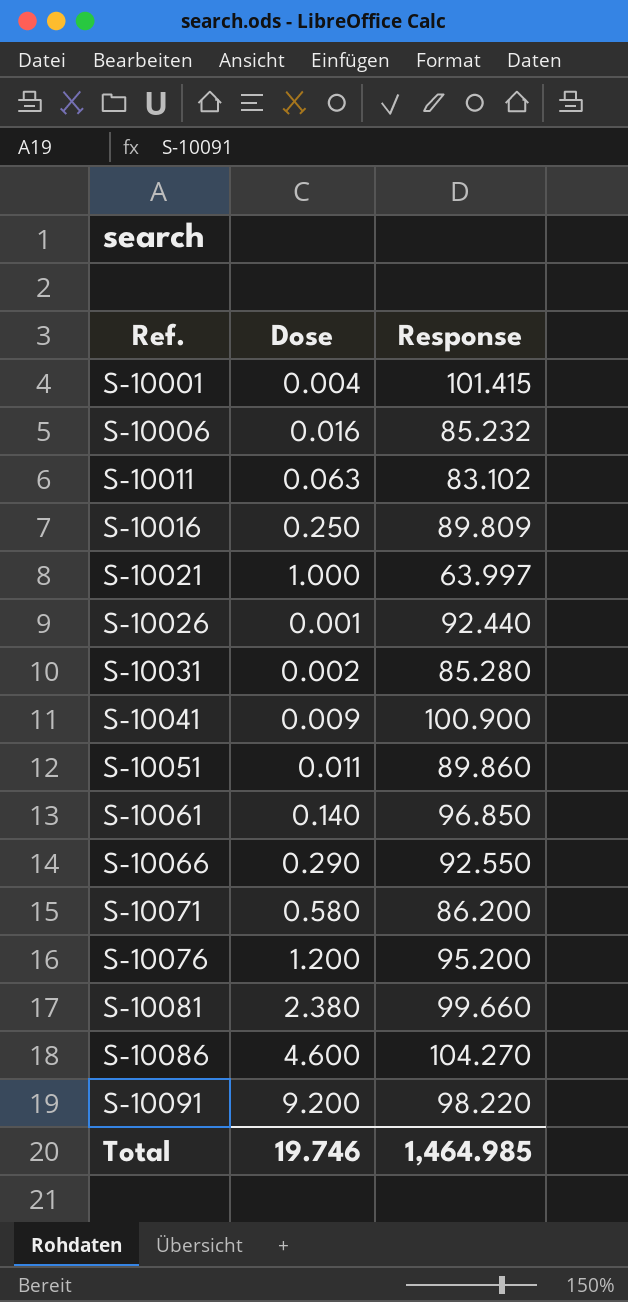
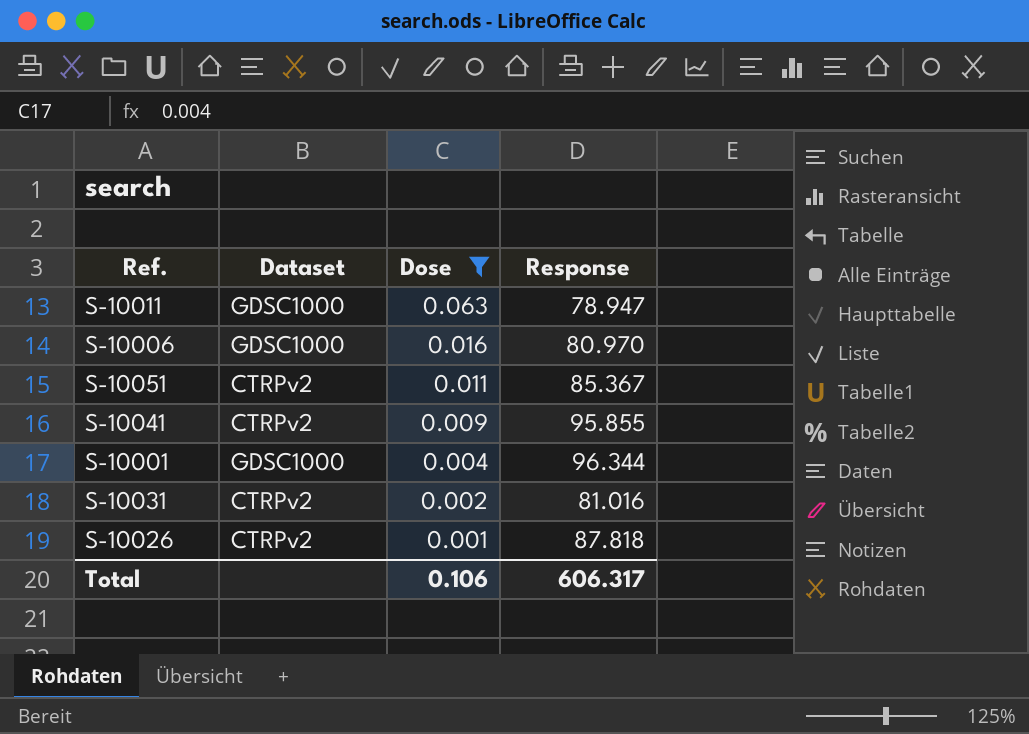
filter: none -> Dose <= 0.063
row order: Ref. ascending -> Dose descending
column Dataset | position: none -> 2
S-10011 | Response: 83.102 -> 78.947
S-10006 | Response: 85.232 -> 80.970
S-10051 | Response: 89.860 -> 85.367
S-10041 | Response: 100.900 -> 95.855
S-10001 | Response: 101.415 -> 96.344
S-10031 | Response: 85.280 -> 81.016
S-10026 | Response: 92.440 -> 87.818
Total | Dose: 19.746 -> 0.106
Total | Response: 1,464.985 -> 606.317

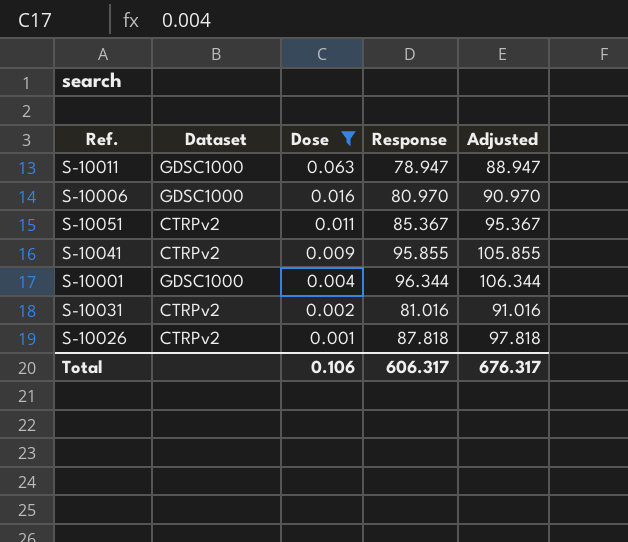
column Adjusted | formula: none -> [Response] + 10

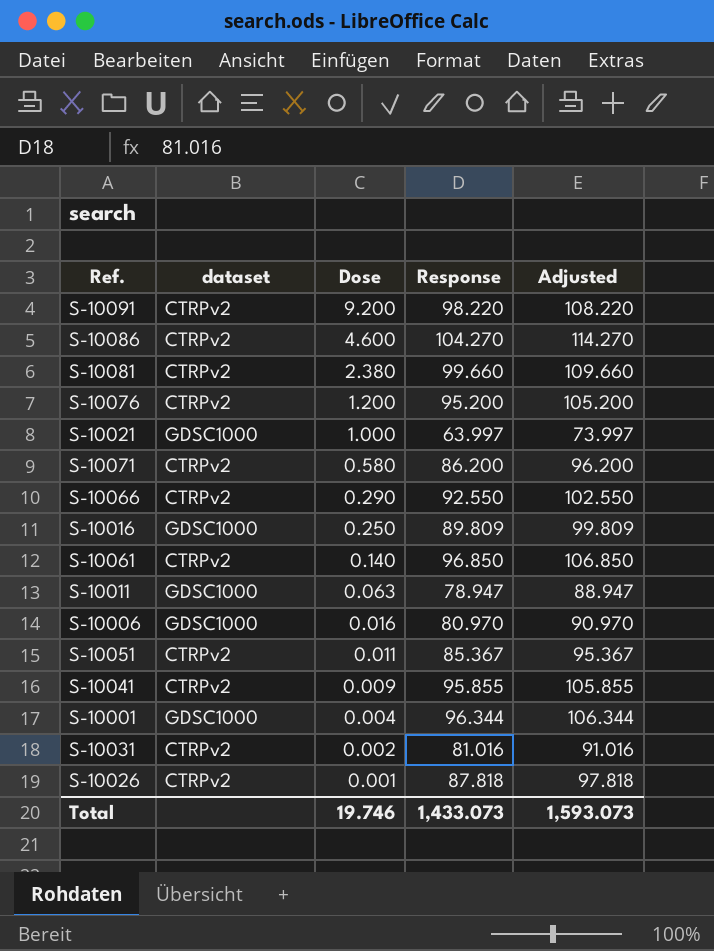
filter: Dose <= 0.063 -> none
column name: Dataset -> dataset
Total | Dose: 0.106 -> 19.746
Total | Response: 606.317 -> 1,433.073
Total | Adjusted: 676.317 -> 1,593.073

